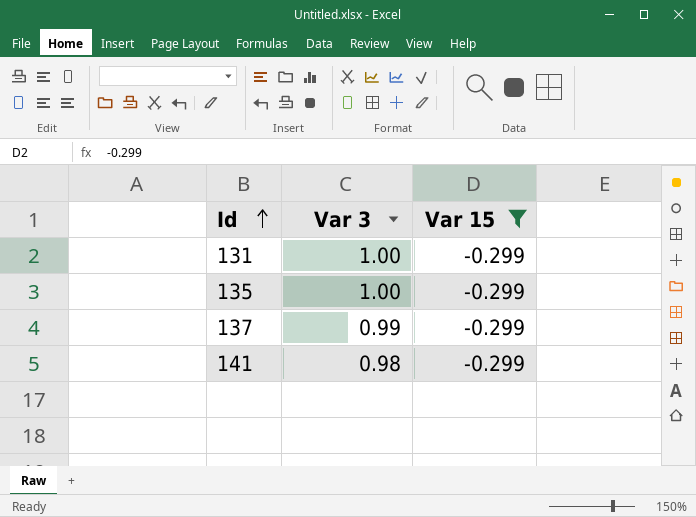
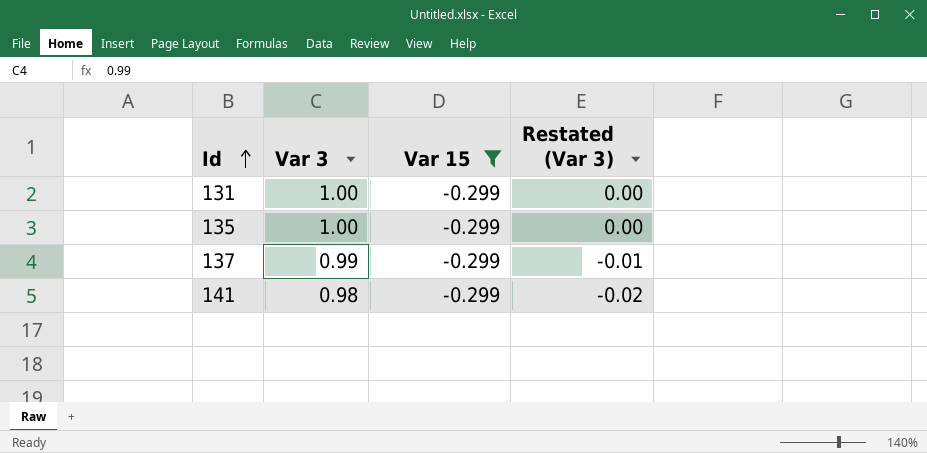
column Restated (Var 3) | formula: none -> [Var 3] - 1

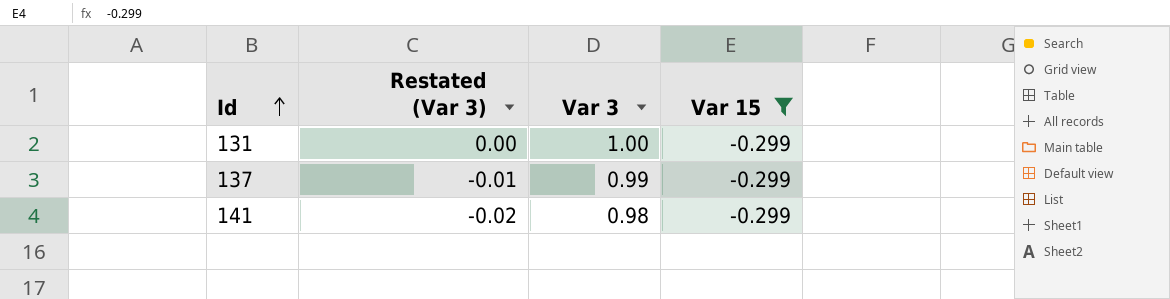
column Restated (Var 3) | position: 4 -> 2
row 135: 1.00 | -0.299 | 0.00 -> none

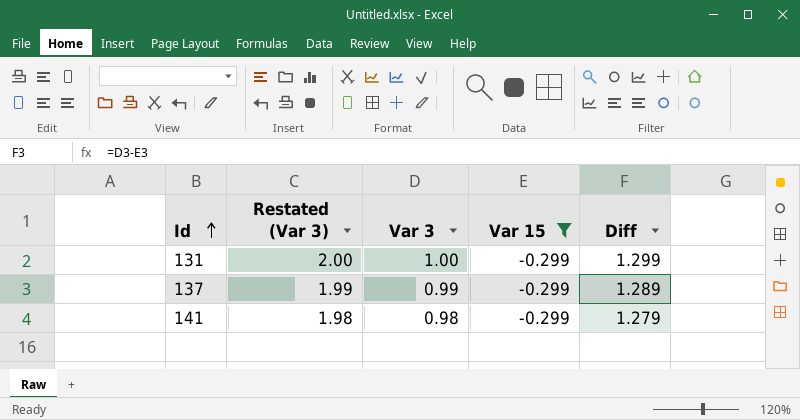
column Restated (Var 3) | formula: [Var 3] - 1 -> [Var 3] + 1
column Diff | formula: none -> [Var 3] - [Var 15]

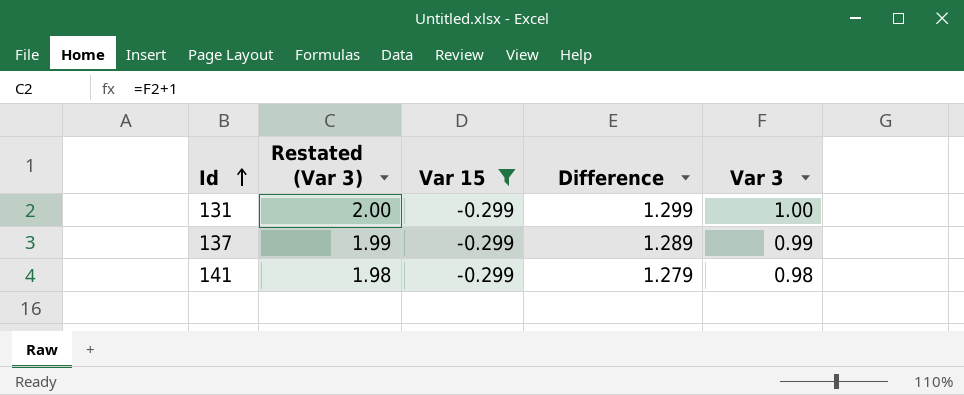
column name: Diff -> Difference
column Var 3 | position: 3 -> 5

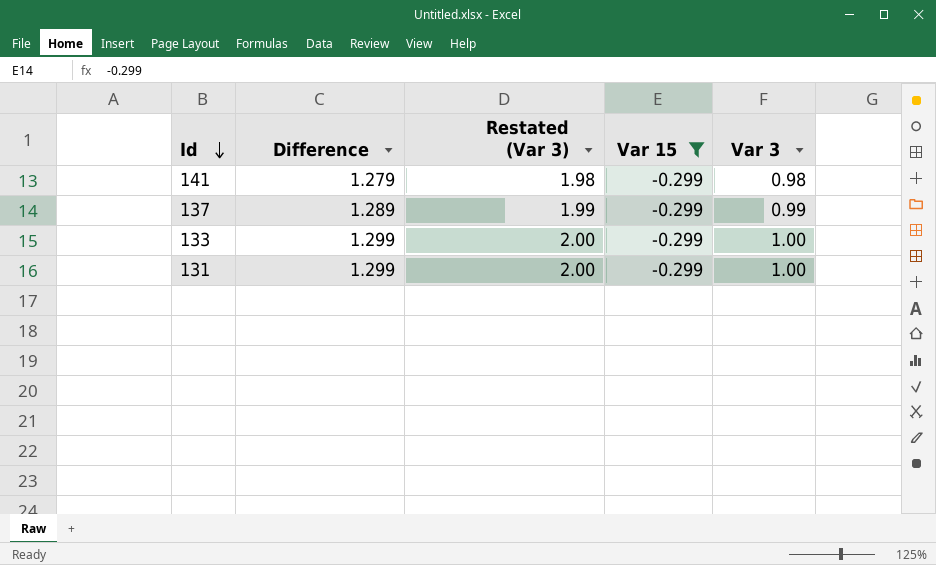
row order: Id ascending -> Id descending
column Difference | position: 4 -> 2
row 133: none -> 1.299 | 2.00 | -0.299 | 1.00

